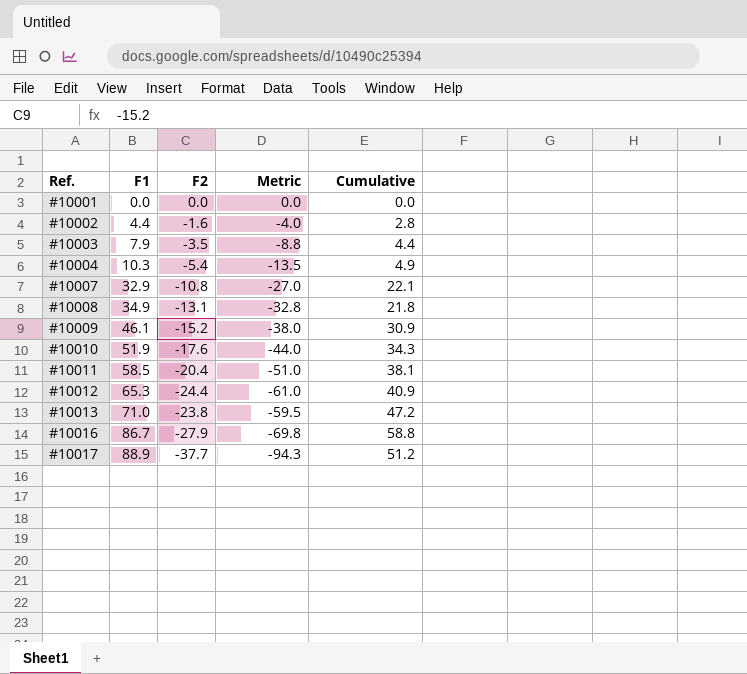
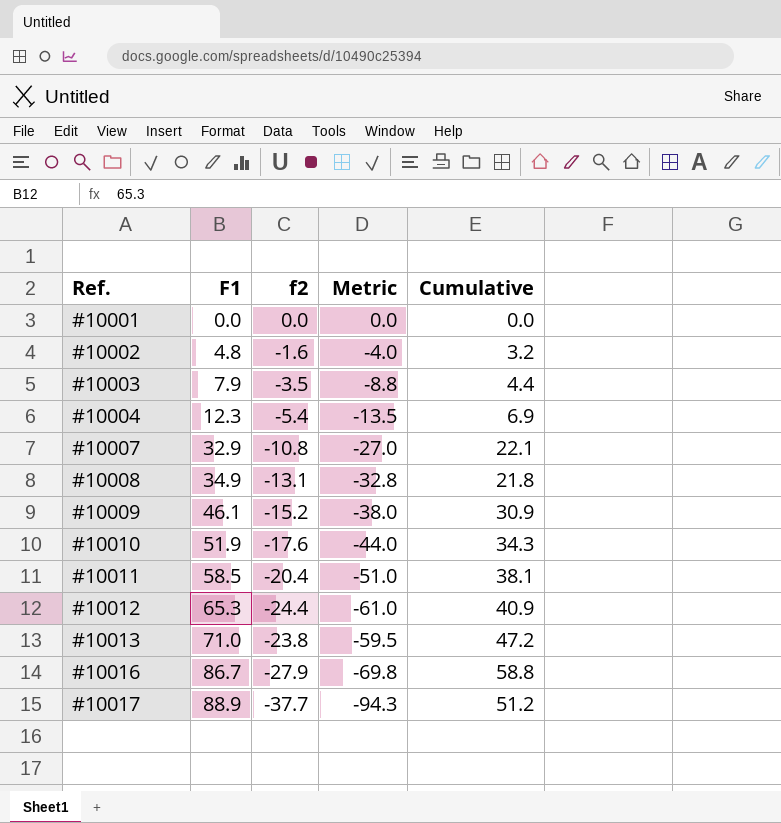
column name: F2 -> f2
#10002 | F1: 4.4 -> 4.8
#10002 | Cumulative: 2.8 -> 3.2
#10004 | F1: 10.3 -> 12.3
#10004 | Cumulative: 4.9 -> 6.9

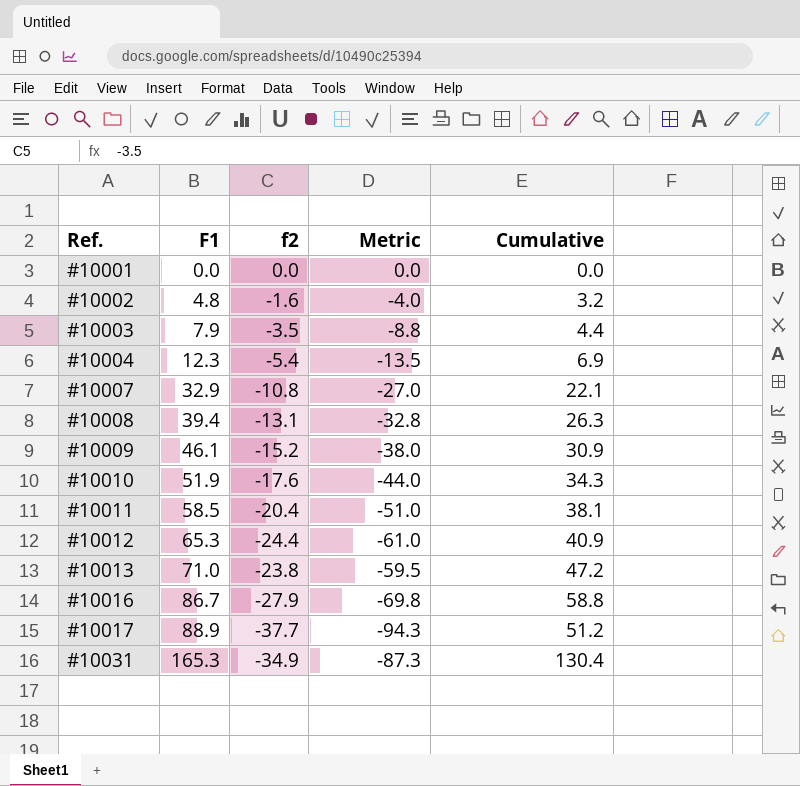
#10008 | F1: 34.9 -> 39.4
#10008 | Cumulative: 21.8 -> 26.3
row #10031: none -> 165.3 | -34.9 | -87.3 | 130.4

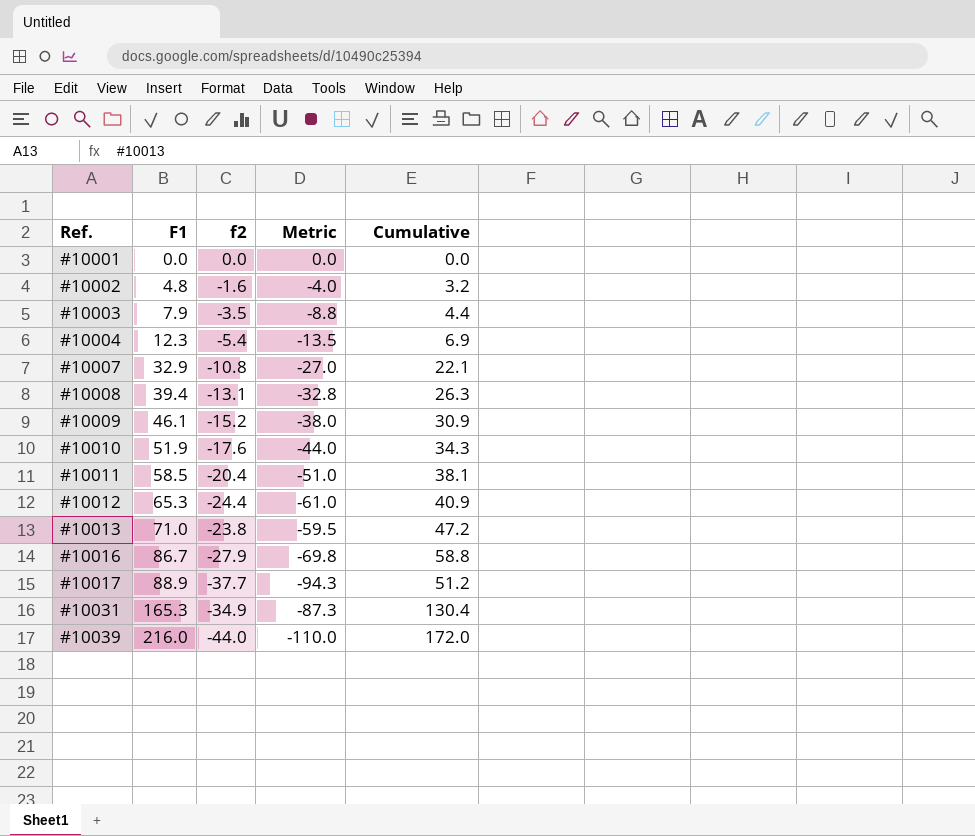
row #10039: none -> 216.0 | -44.0 | -110.0 | 172.0

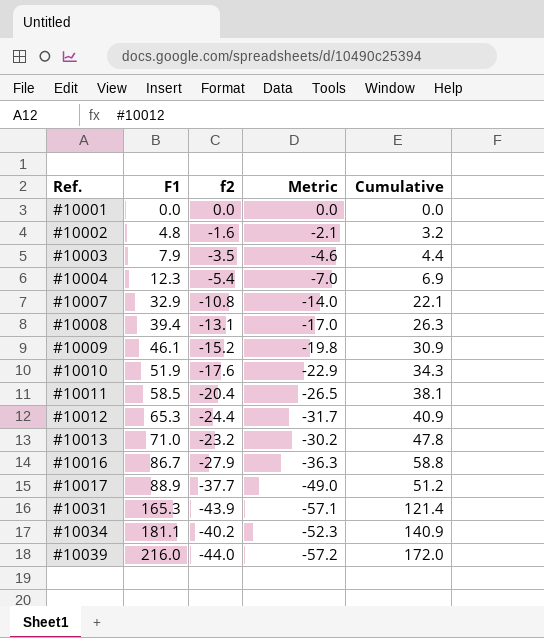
column Metric | formula: [f2] * 2.5 -> [f2] * 1.3
#10013 | f2: -23.8 -> -23.2
#10013 | Cumulative: 47.2 -> 47.8
#10031 | f2: -34.9 -> -43.9
#10031 | Cumulative: 130.4 -> 121.4
row #10034: none -> 181.1 | -40.2 | -52.3 | 140.9

